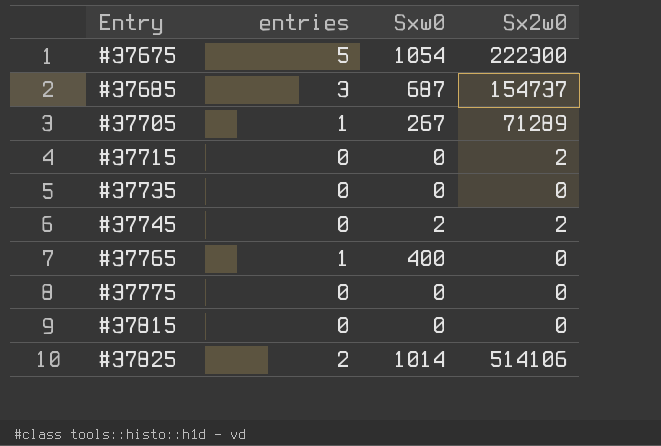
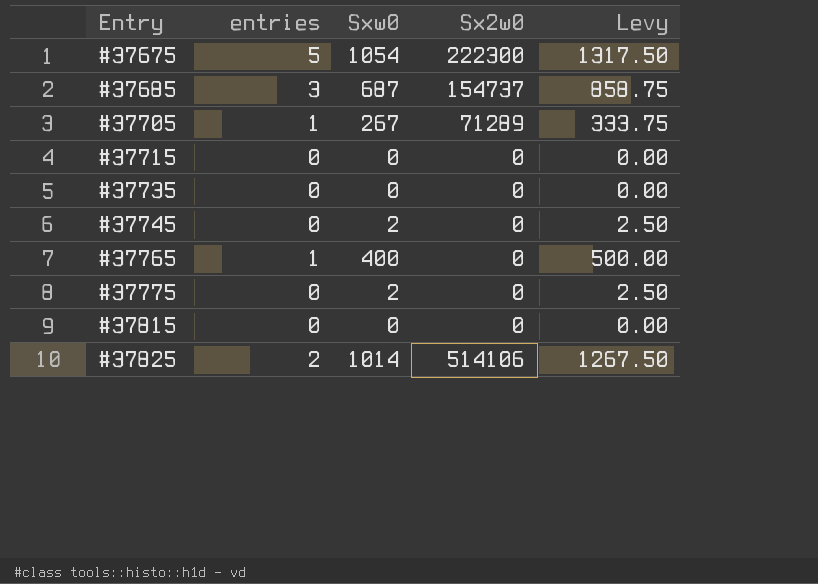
column Levy | formula: none -> [Sxw0] * 1.25
#37715 | Sx2w0: 2 -> 0
#37745 | Sx2w0: 2 -> 0
#37775 | Sxw0: 0 -> 2

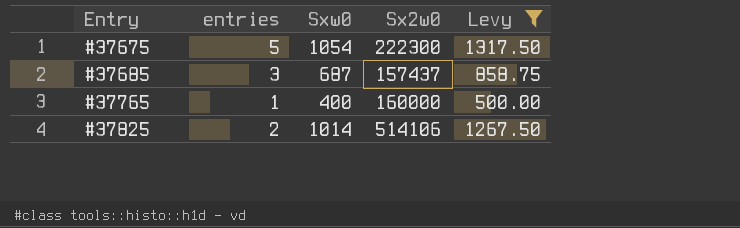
filter: none -> Levy >= 500.00
#37685 | Sx2w0: 154737 -> 157437
#37765 | Sx2w0: 0 -> 160000

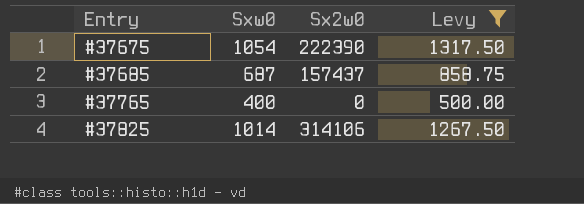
column entries | position: 2 -> none
#37675 | Sx2w0: 222300 -> 222390
#37765 | Sx2w0: 160000 -> 0
#37825 | Sx2w0: 514106 -> 314106

